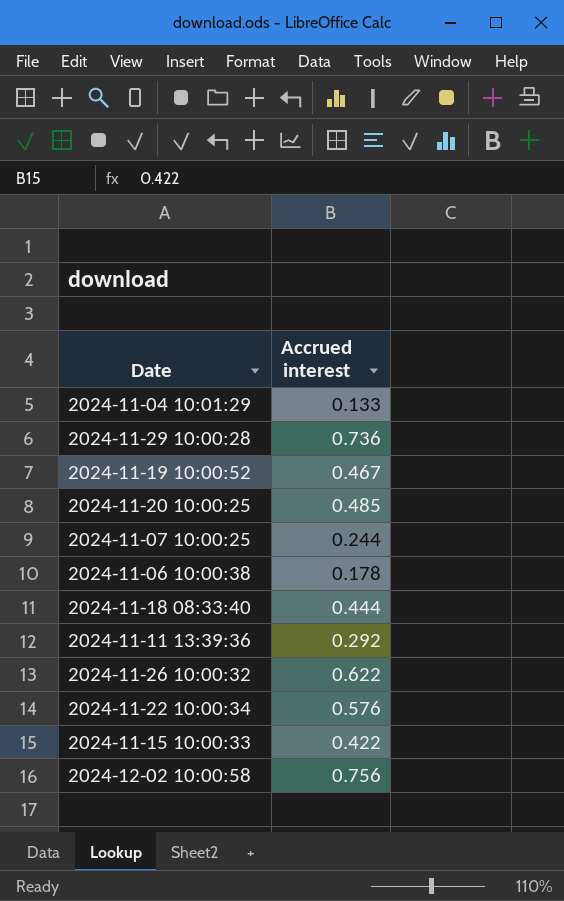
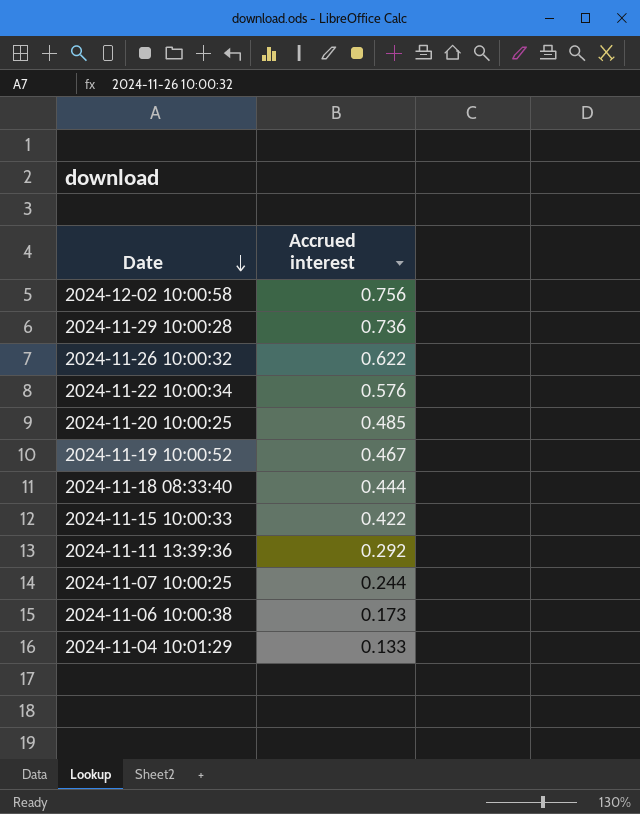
row order: none -> Date descending
2024-11-06 10:00:38 | Accrued interest: 0.178 -> 0.173

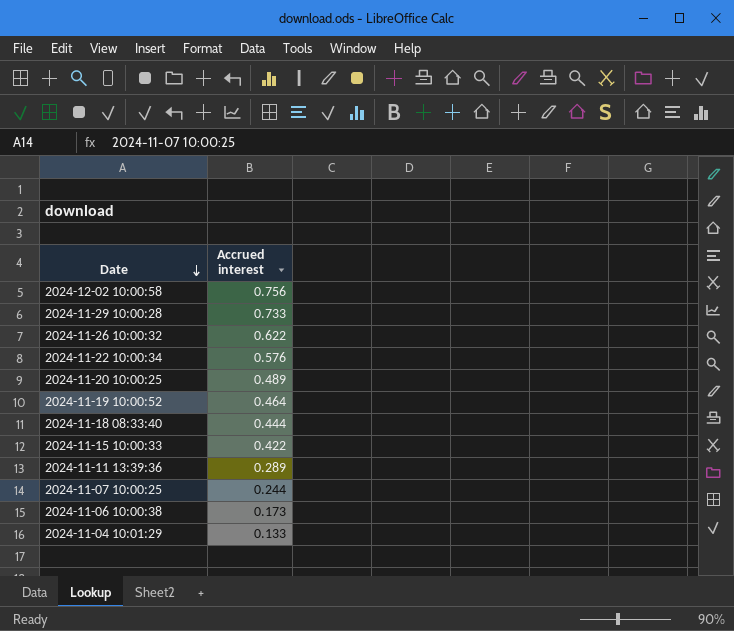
2024-11-29 10:00:28 | Accrued interest: 0.736 -> 0.733
2024-11-20 10:00:25 | Accrued interest: 0.485 -> 0.489
2024-11-19 10:00:52 | Accrued interest: 0.467 -> 0.464
2024-11-11 13:39:36 | Accrued interest: 0.292 -> 0.289

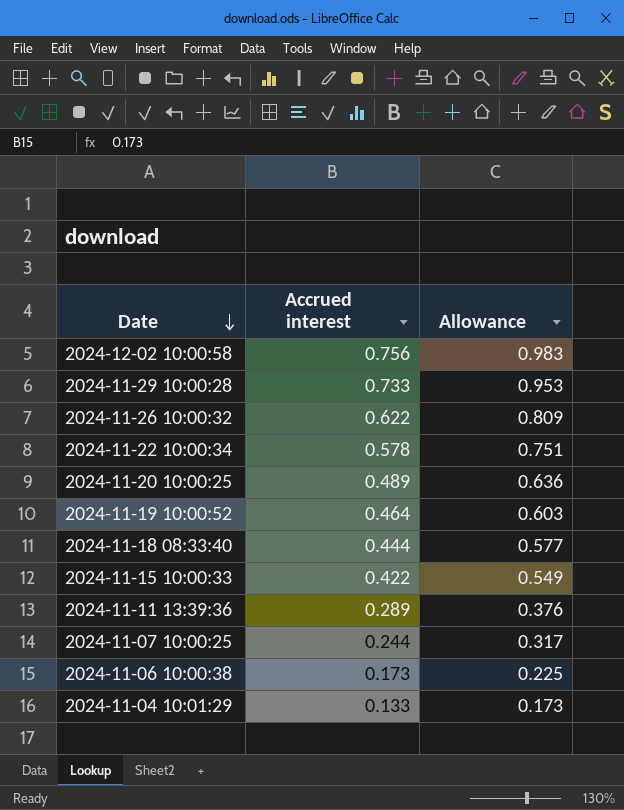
column Allowance | formula: none -> [Accrued interest] * 1.3
2024-11-22 10:00:34 | Accrued interest: 0.576 -> 0.578

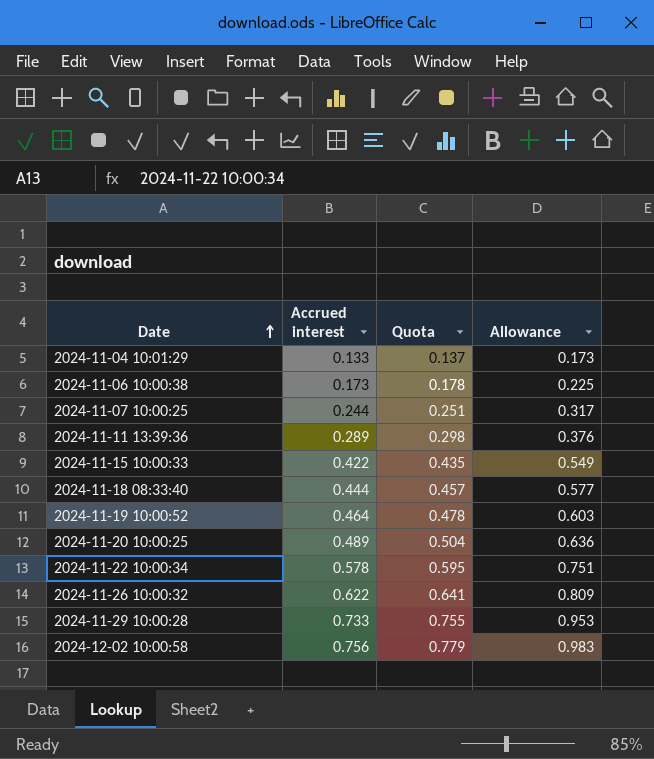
row order: Date descending -> Date ascending
column Quota | formula: none -> [Accrued interest] * 1.03

